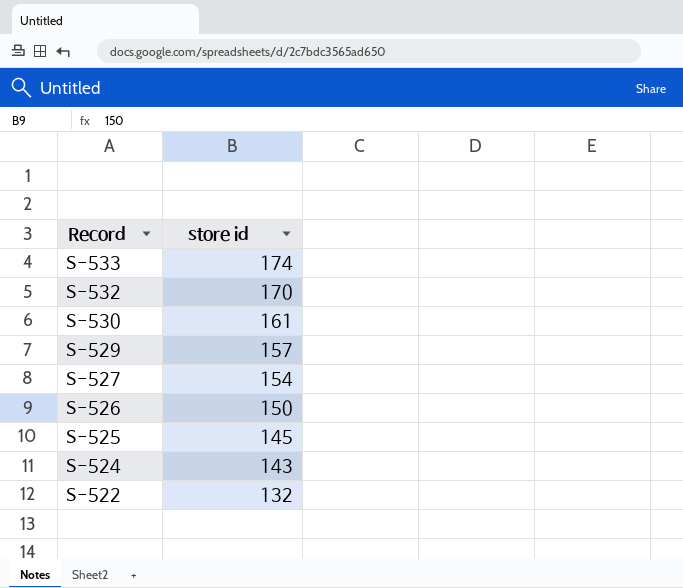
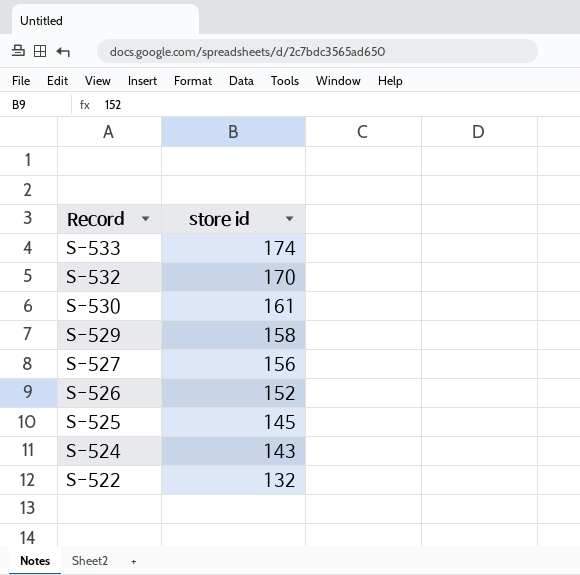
S-529 | store id: 157 -> 158
S-527 | store id: 154 -> 156
S-526 | store id: 150 -> 152

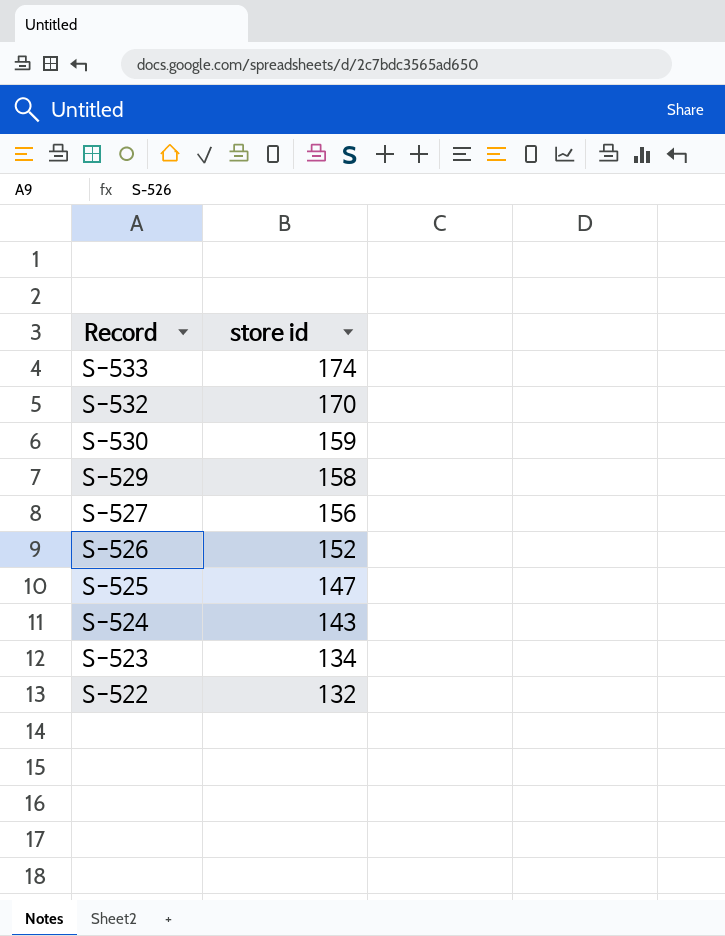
S-530 | store id: 161 -> 159
S-525 | store id: 145 -> 147
row S-523: none -> 134

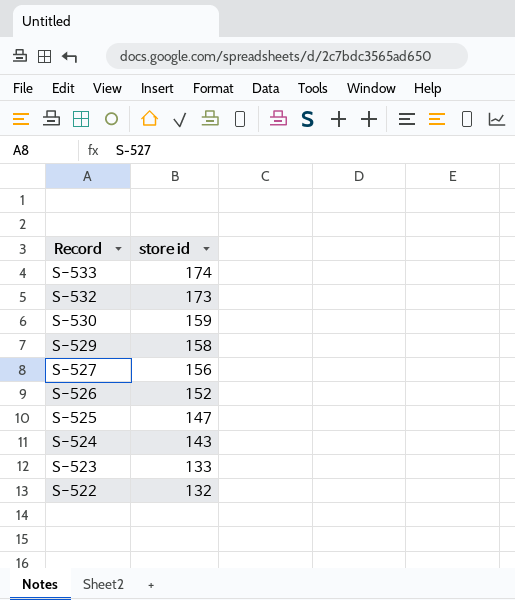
S-532 | store id: 170 -> 173
S-523 | store id: 134 -> 133

